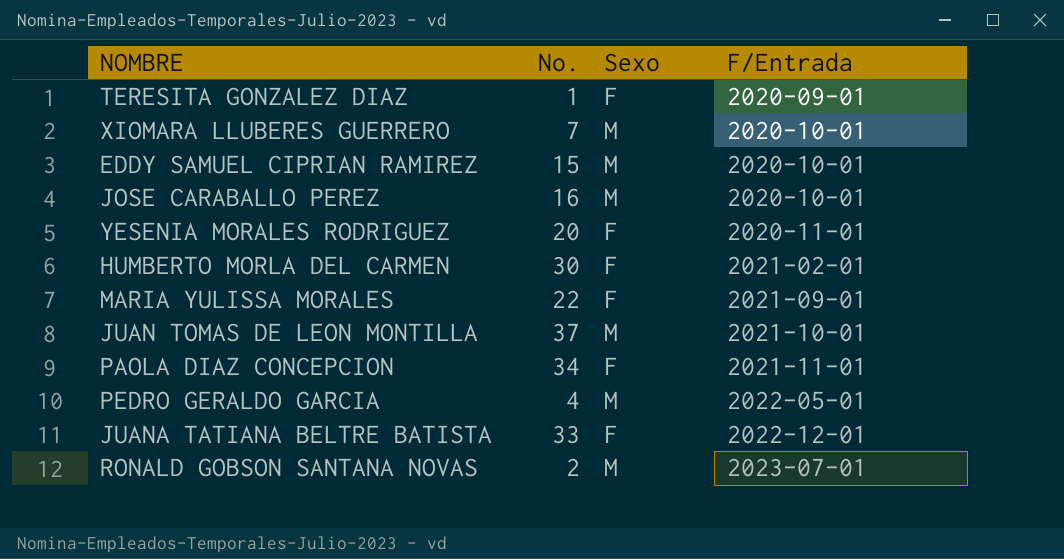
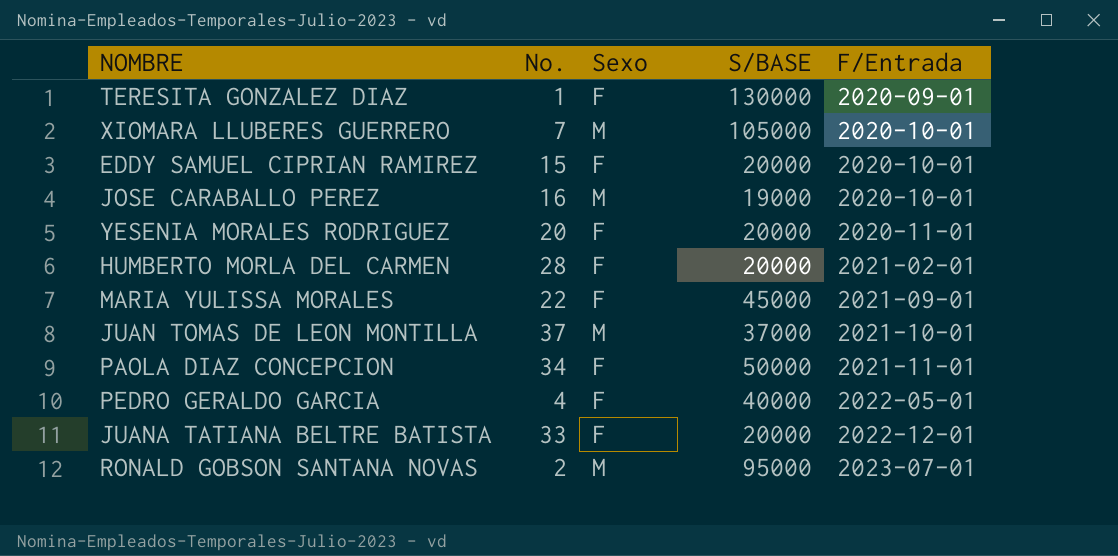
column S/BASE | position: none -> 4
EDDY SAMUEL CIPRIAN RAMIREZ | Sexo: M -> F
HUMBERTO MORLA DEL CARMEN | No.: 30 -> 28
PEDRO GERALDO GARCIA | Sexo: M -> F

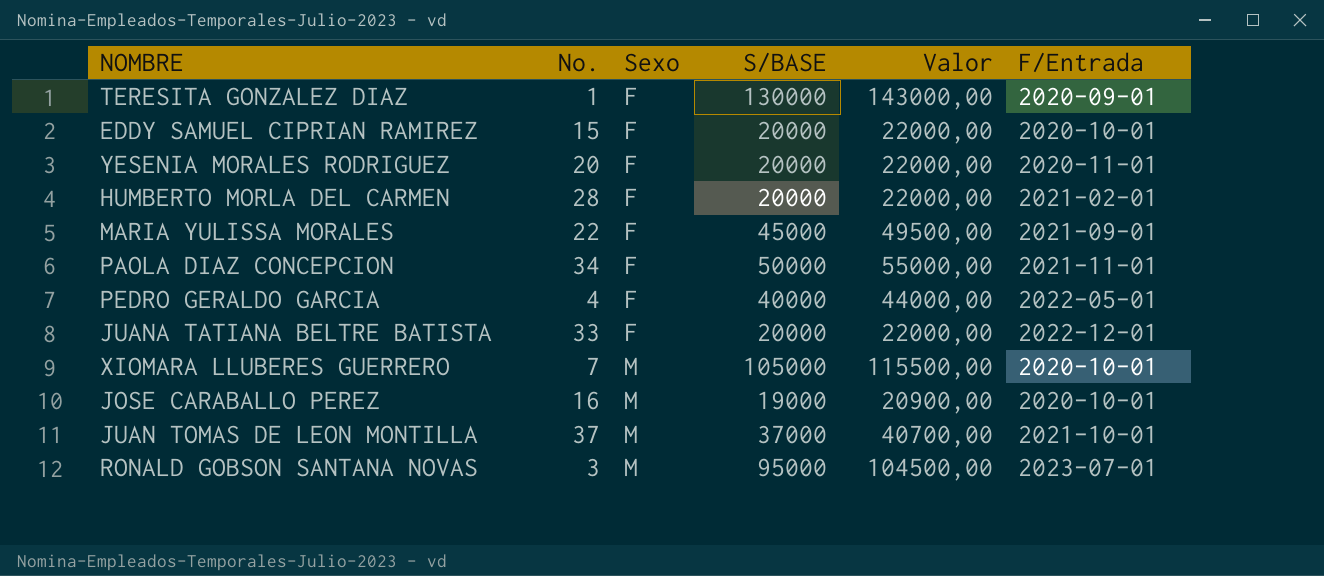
row order: F/Entrada ascending -> Sexo ascending
column Valor | formula: none -> [S/BASE] * 1,1
RONALD GOBSON SANTANA NOVAS | No.: 2 -> 3

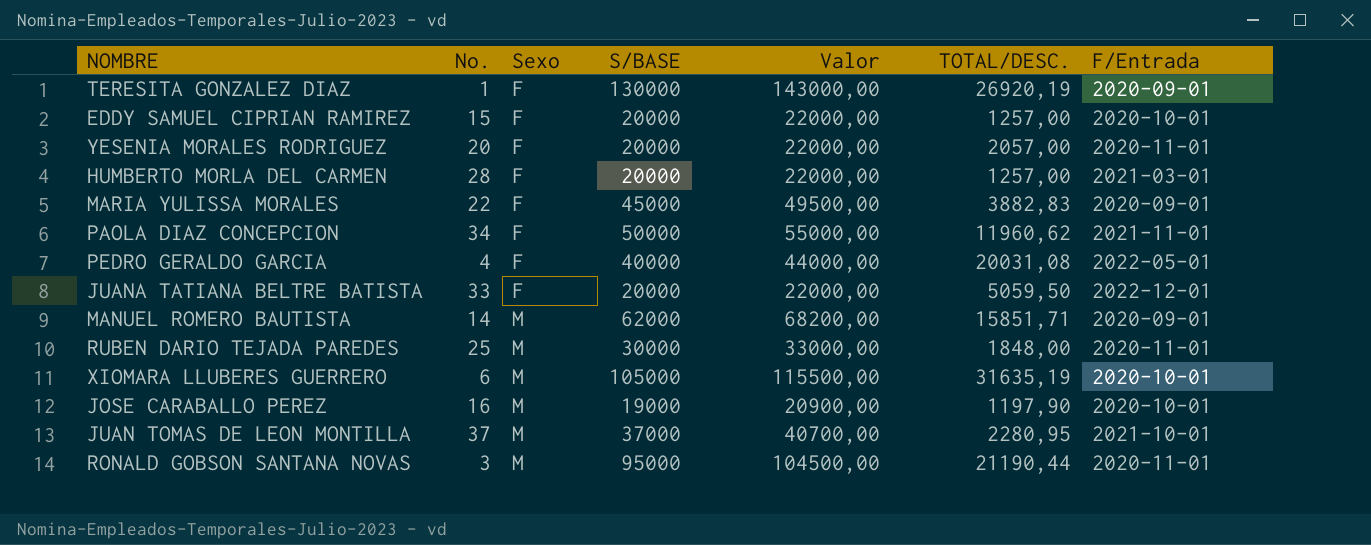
column TOTAL/DESC. | position: none -> 6
HUMBERTO MORLA DEL CARMEN | F/Entrada: 2021-02-01 -> 2021-03-01
MARIA YULISSA MORALES | F/Entrada: 2021-09-01 -> 2020-09-01
row MANUEL ROMERO BAUTISTA: none -> 14 | M | 62000 | 68200,00 | 15851,71 | 2020-09-01
row RUBEN DARIO TEJADA PAREDES: none -> 25 | M | 30000 | 33000,00 | 1848,00 | 2020-11-01
XIOMARA LLUBERES GUERRERO | No.: 7 -> 6
RONALD GOBSON SANTANA NOVAS | F/Entrada: 2023-07-01 -> 2020-11-01

